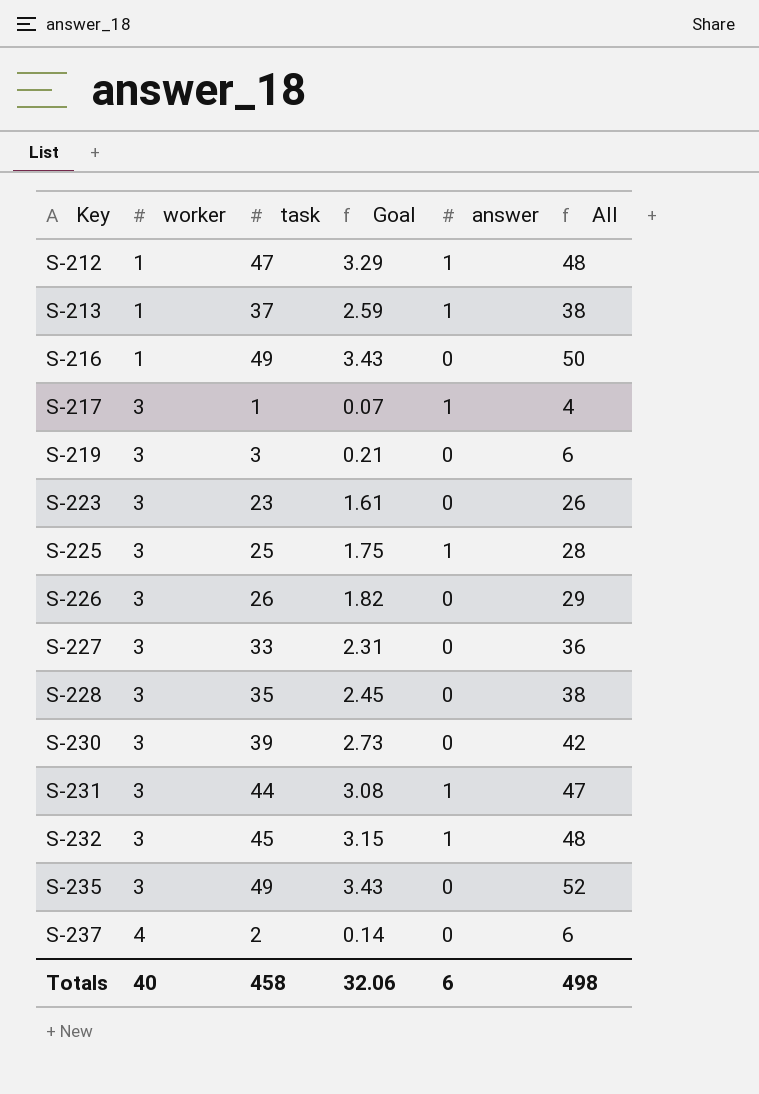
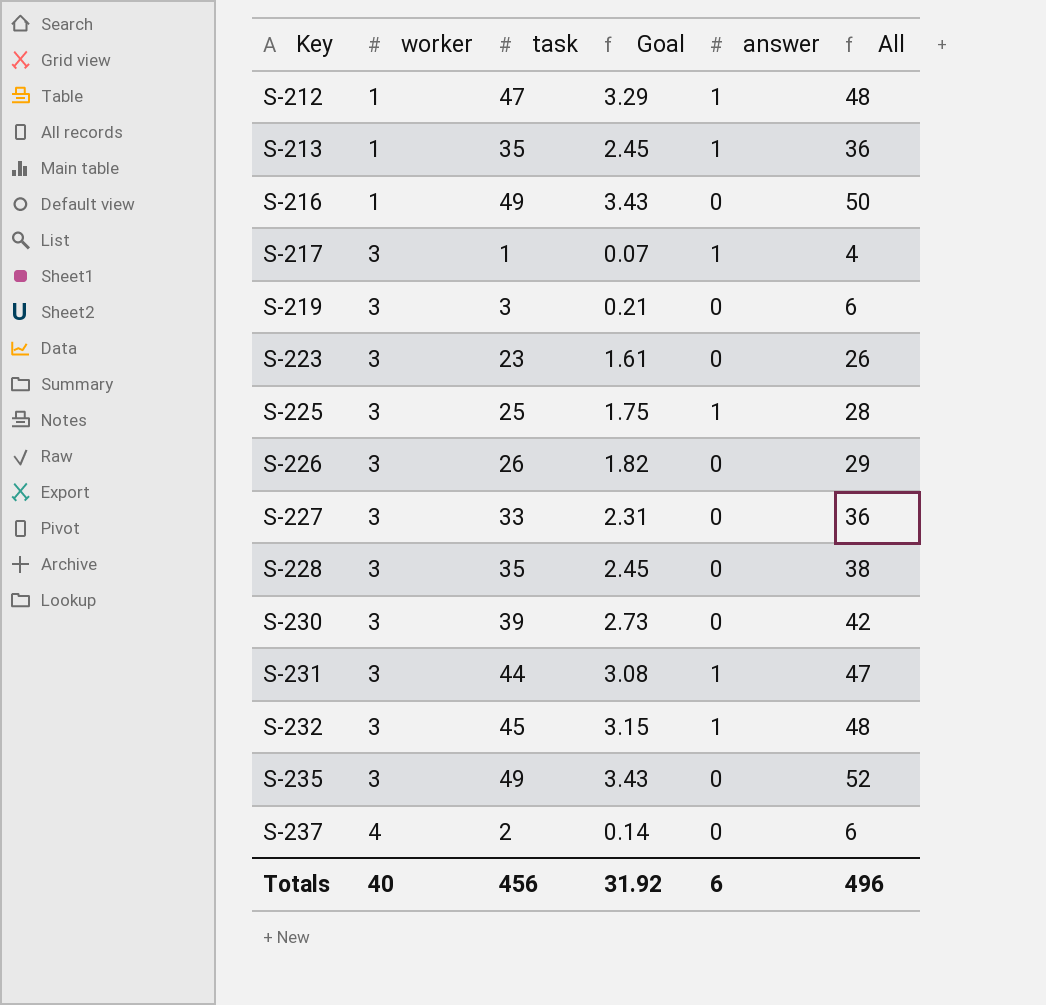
S-213 | task: 37 -> 35
S-213 | Goal: 2.59 -> 2.45
S-213 | All: 38 -> 36
Totals | task: 458 -> 456
Totals | Goal: 32.06 -> 31.92
Totals | All: 498 -> 496

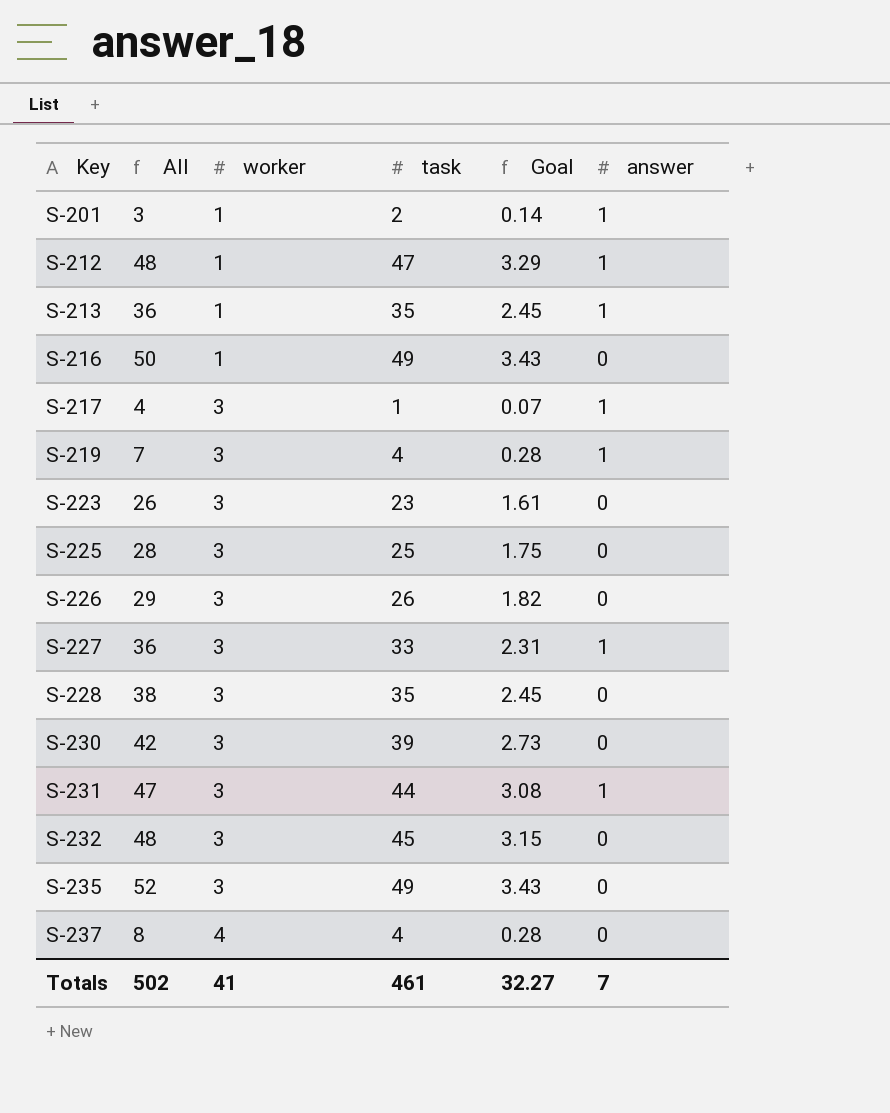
column All | position: 6 -> 2
row S-201: none -> 3 | 1 | 2 | 0.14 | 1
S-219 | All: 6 -> 7
S-219 | task: 3 -> 4
S-219 | Goal: 0.21 -> 0.28
S-219 | answer: 0 -> 1
S-225 | answer: 1 -> 0
S-227 | answer: 0 -> 1
S-232 | answer: 1 -> 0
S-237 | All: 6 -> 8
S-237 | task: 2 -> 4
S-237 | Goal: 0.14 -> 0.28
Totals | All: 496 -> 502
Totals | worker: 40 -> 41
Totals | task: 456 -> 461
Totals | Goal: 31.92 -> 32.27
Totals | answer: 6 -> 7

